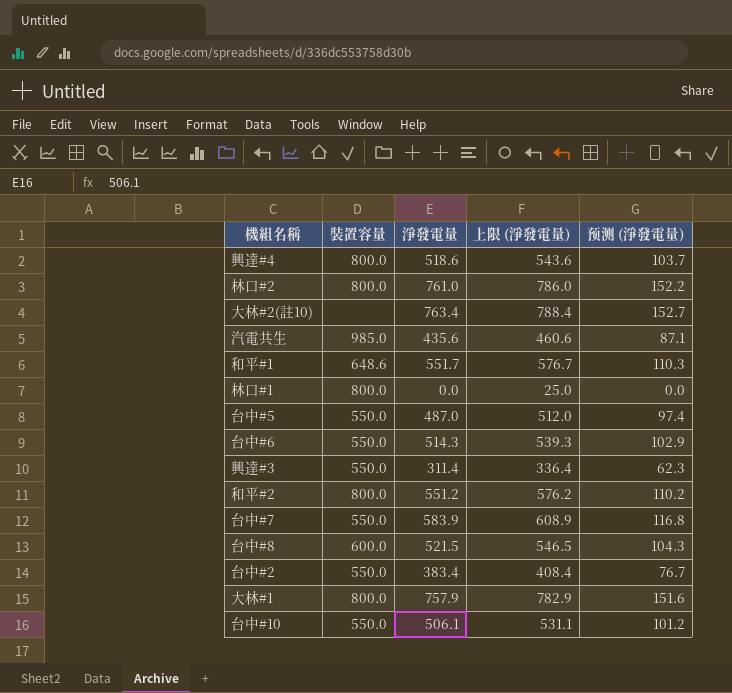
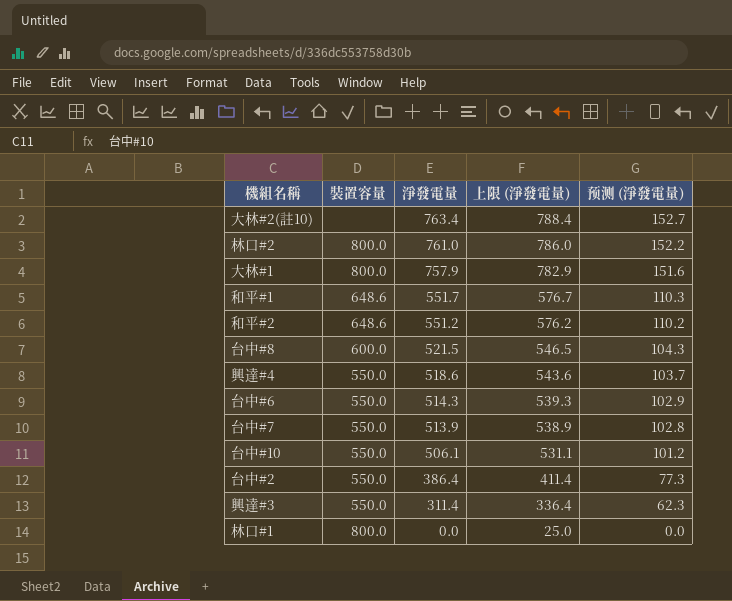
row order: none -> 淨發電量 descending
row 汽電共生: 985.0 | 435.6 | 460.6 | 87.1 -> none
row 台中#5: 550.0 | 487.0 | 512.0 | 97.4 -> none
和平#2 | 裝置容量: 800.0 -> 648.6
興達#4 | 裝置容量: 800.0 -> 550.0
台中#7 | 淨發電量: 583.9 -> 513.9
台中#7 | 上限 (淨發電量): 608.9 -> 538.9
台中#7 | 预测 (淨發電量): 116.8 -> 102.8
台中#2 | 淨發電量: 383.4 -> 386.4
台中#2 | 上限 (淨發電量): 408.4 -> 411.4
台中#2 | 预测 (淨發電量): 76.7 -> 77.3

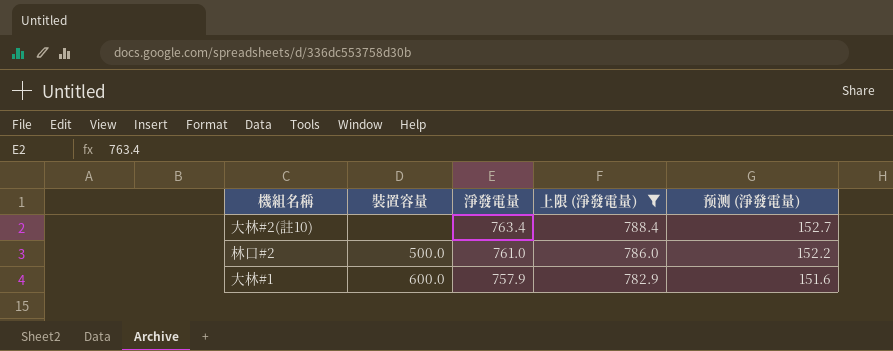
filter: none -> 上限 (淨發電量) >= 782.9
林口#2 | 裝置容量: 800.0 -> 500.0
大林#1 | 裝置容量: 800.0 -> 600.0

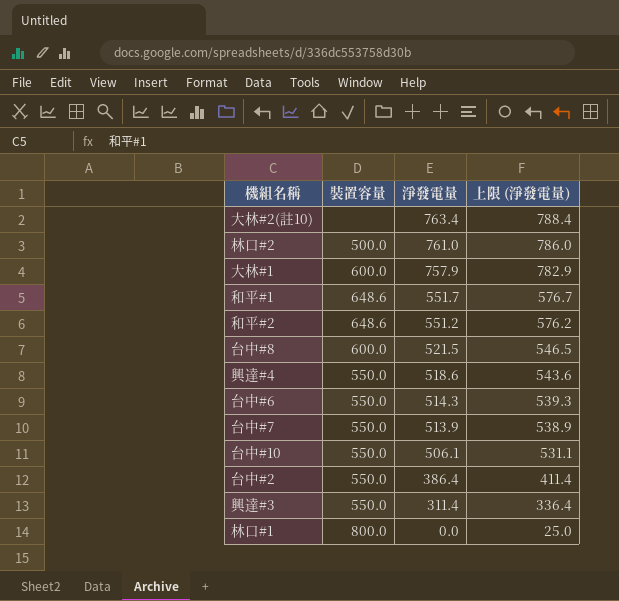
filter: 上限 (淨發電量) >= 782.9 -> none
column 预测 (淨發電量) | formula: [淨發電量] * 0.2 -> none

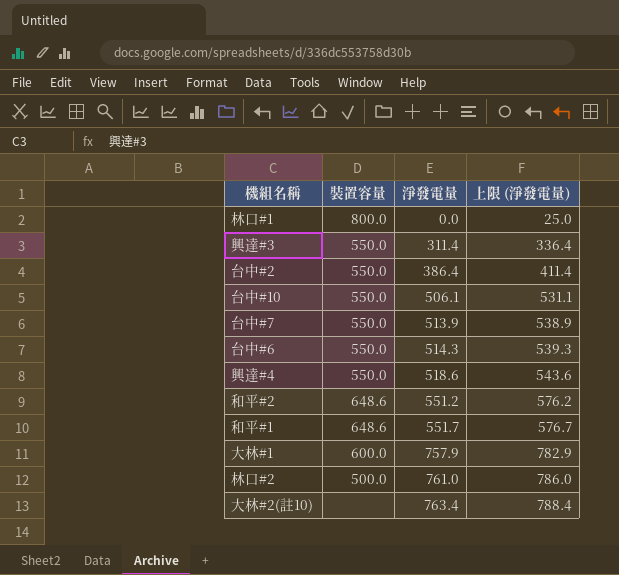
row order: 淨發電量 descending -> 淨發電量 ascending
row 台中#8: 600.0 | 521.5 | 546.5 -> none

